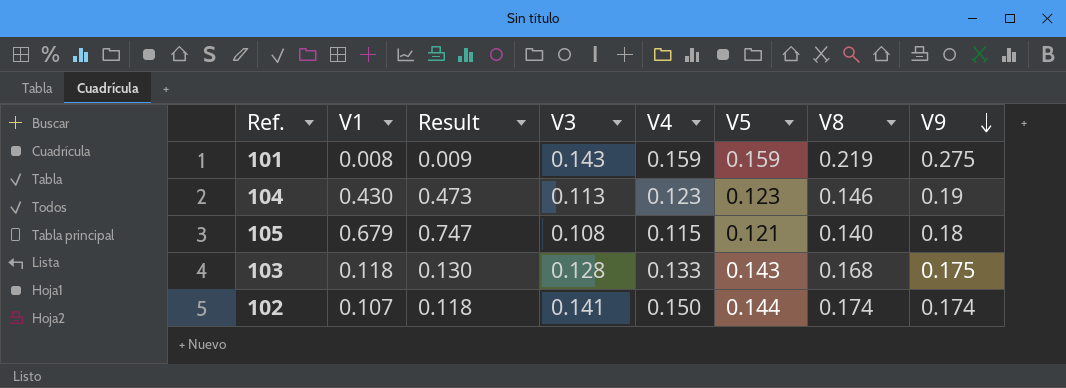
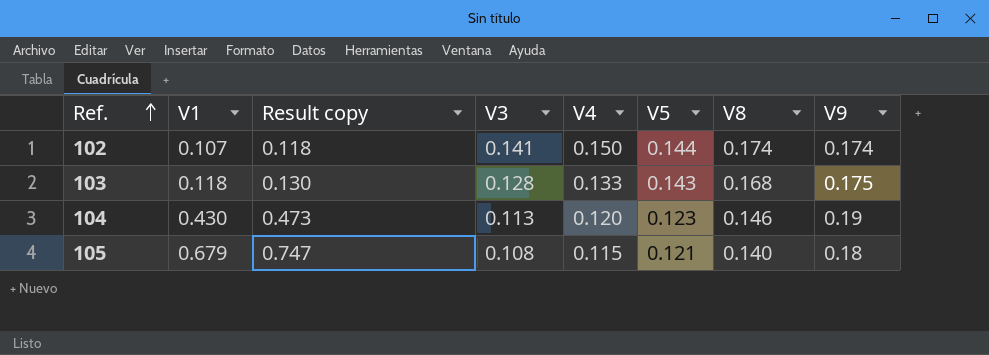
row order: V9 descending -> Ref. ascending
column name: Result -> Result copy
row 101: 0.008 | 0.009 | 0.143 | 0.159 | 0.159 | 0.219 | 0.275 -> none
104 | V4: 0.123 -> 0.120

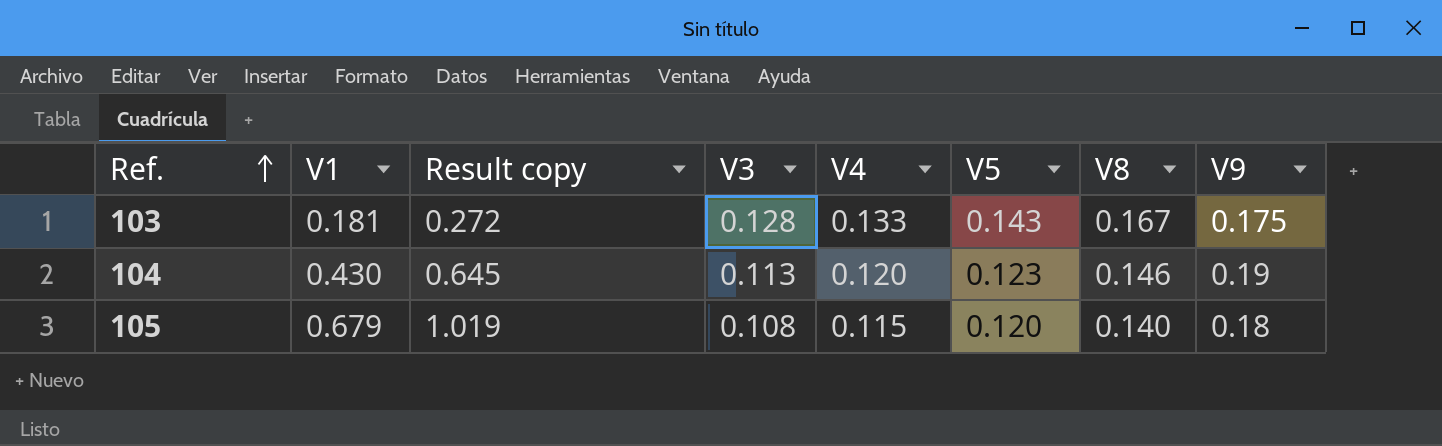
column Result copy | formula: [V1] * 1.1 -> [V1] * 1.5
row 102: 0.107 | 0.118 | 0.141 | 0.150 | 0.144 | 0.174 | 0.174 -> none
103 | V1: 0.118 -> 0.181
103 | V8: 0.168 -> 0.167
105 | V5: 0.121 -> 0.120

